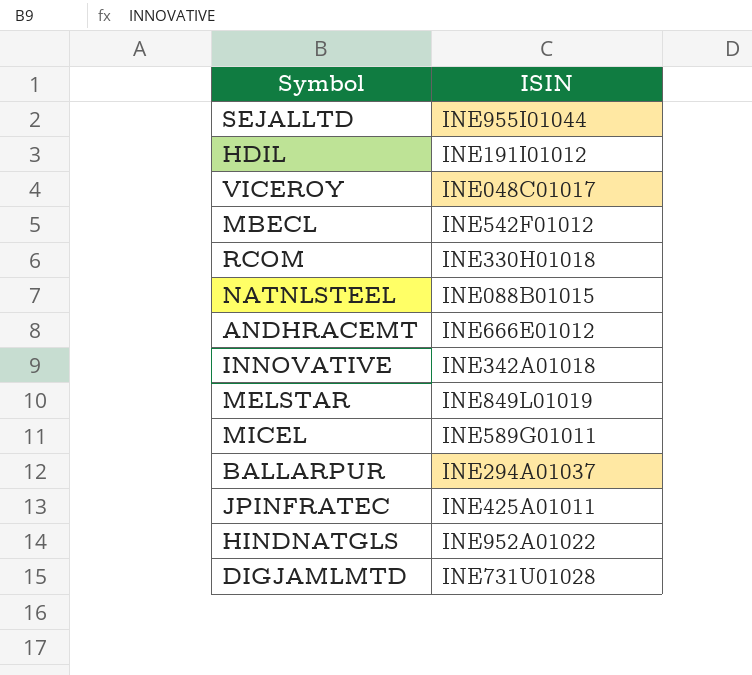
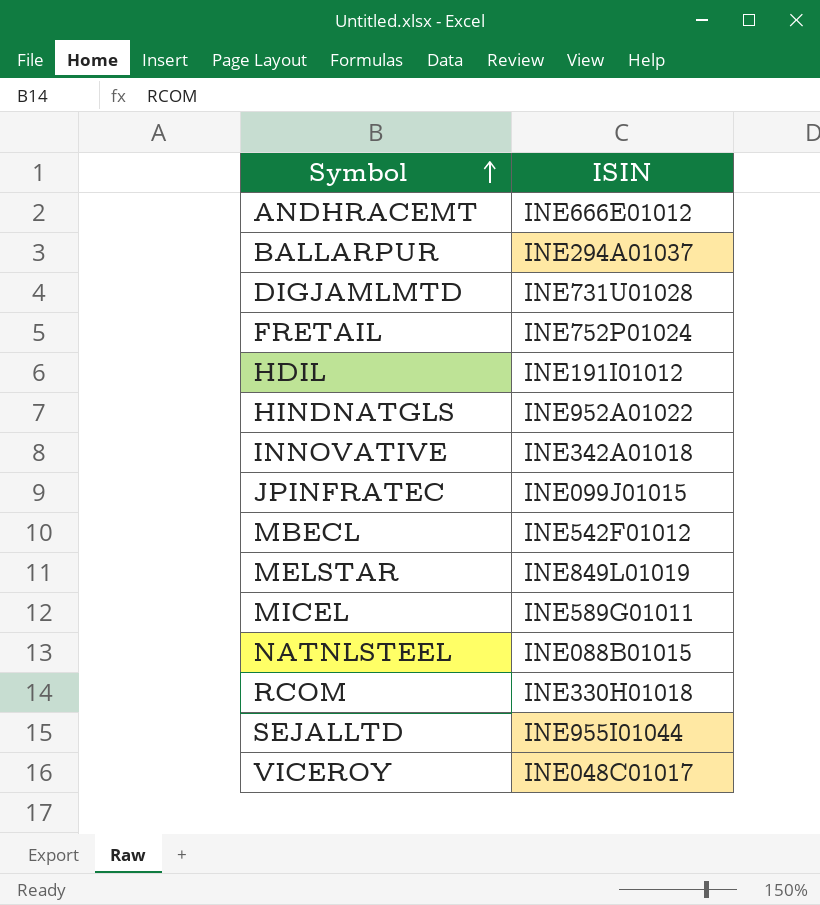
row order: none -> Symbol ascending
row FRETAIL: none -> INE752P01024
JPINFRATEC | ISIN: INE425A01011 -> INE099J01015

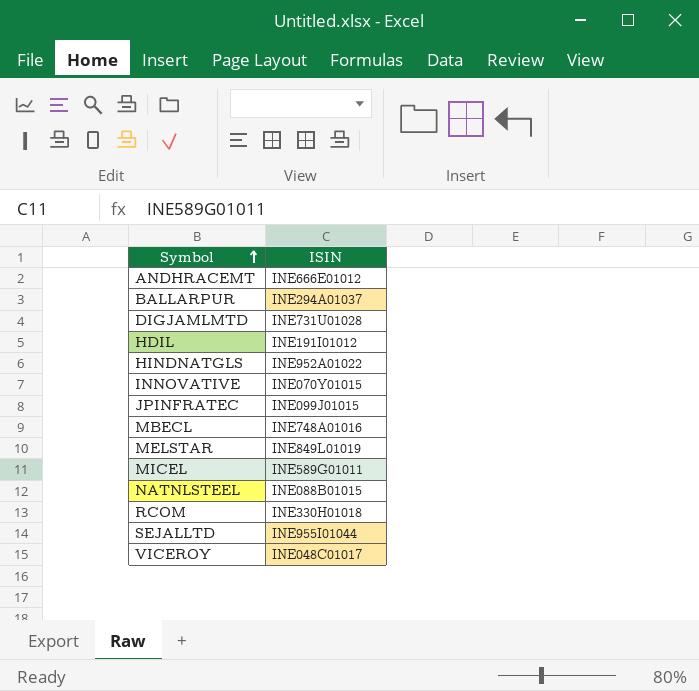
row FRETAIL: INE752P01024 -> none
INNOVATIVE | ISIN: INE342A01018 -> INE070Y01015
MBECL | ISIN: INE542F01012 -> INE748A01016

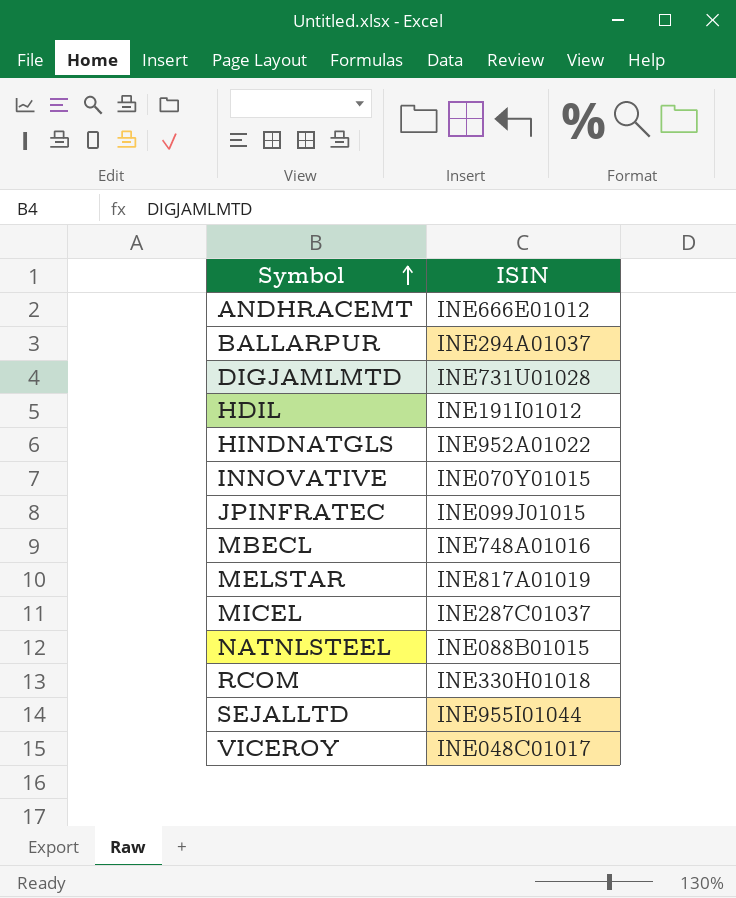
MELSTAR | ISIN: INE849L01019 -> INE817A01019
MICEL | ISIN: INE589G01011 -> INE287C01037

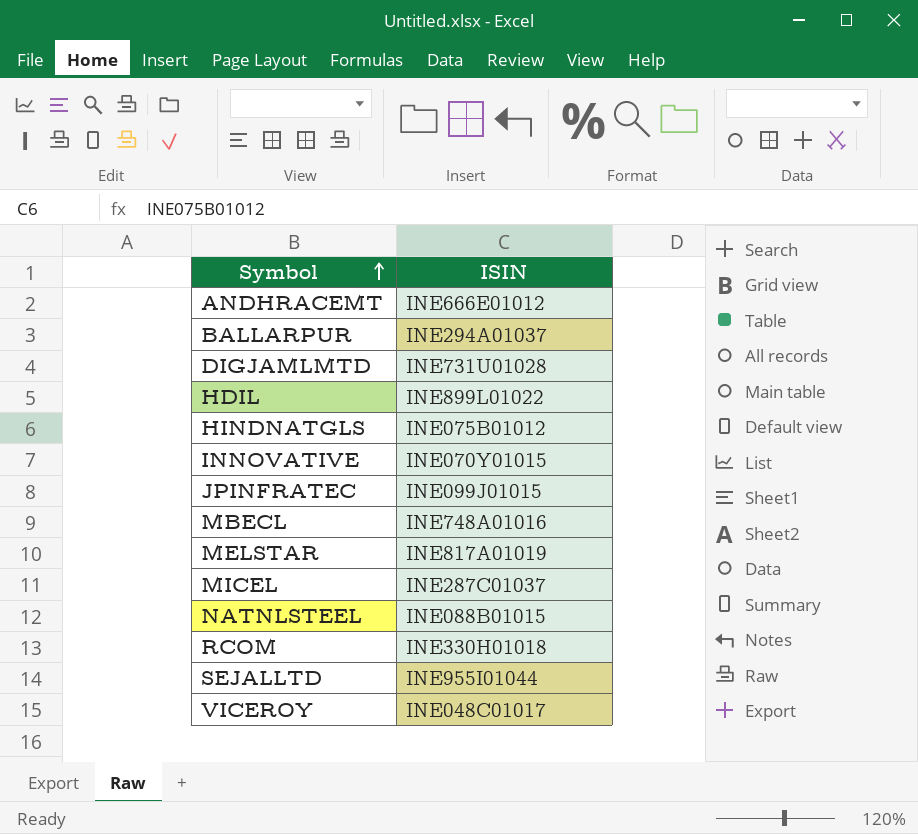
HDIL | ISIN: INE191I01012 -> INE899L01022
HINDNATGLS | ISIN: INE952A01022 -> INE075B01012

